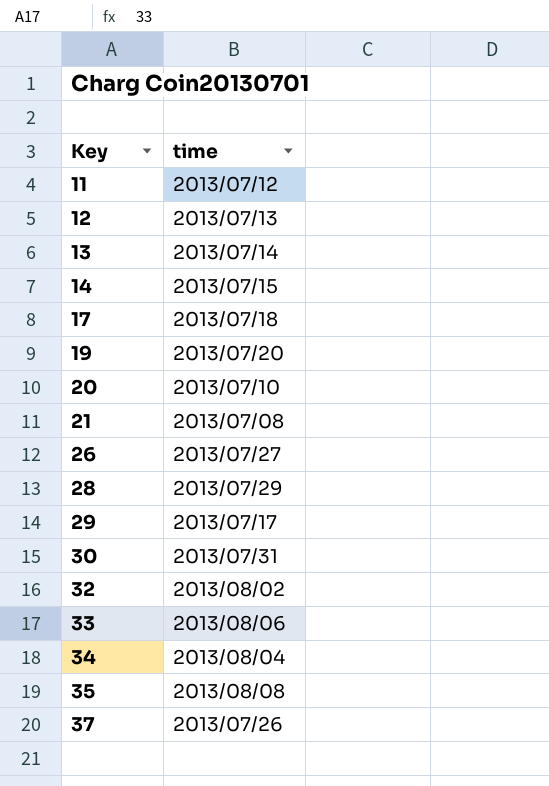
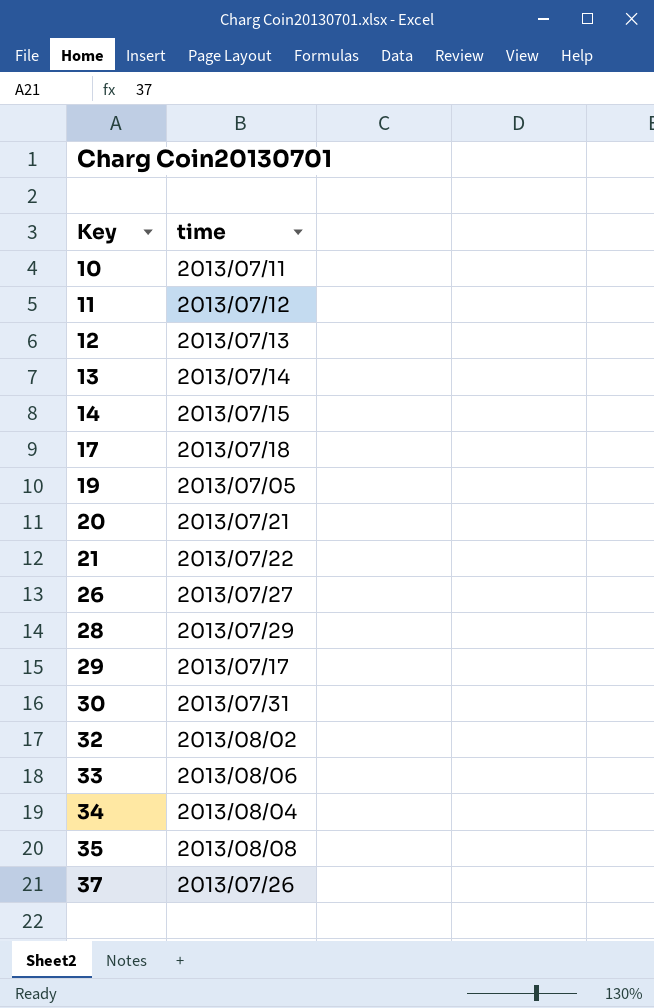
row 10: none -> 2013/07/11
19 | time: 2013/07/20 -> 2013/07/05
20 | time: 2013/07/10 -> 2013/07/21
21 | time: 2013/07/08 -> 2013/07/22

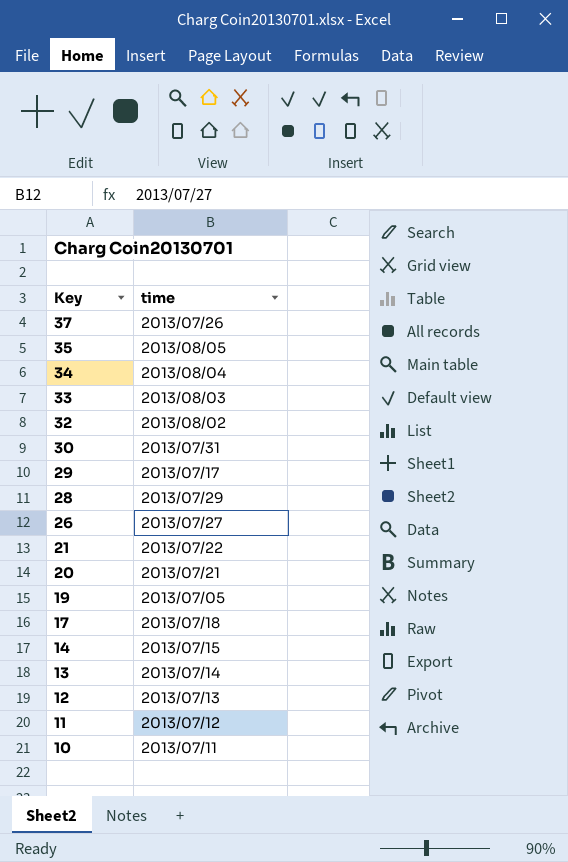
row order: Key ascending -> Key descending
35 | time: 2013/08/08 -> 2013/08/05
33 | time: 2013/08/06 -> 2013/08/03

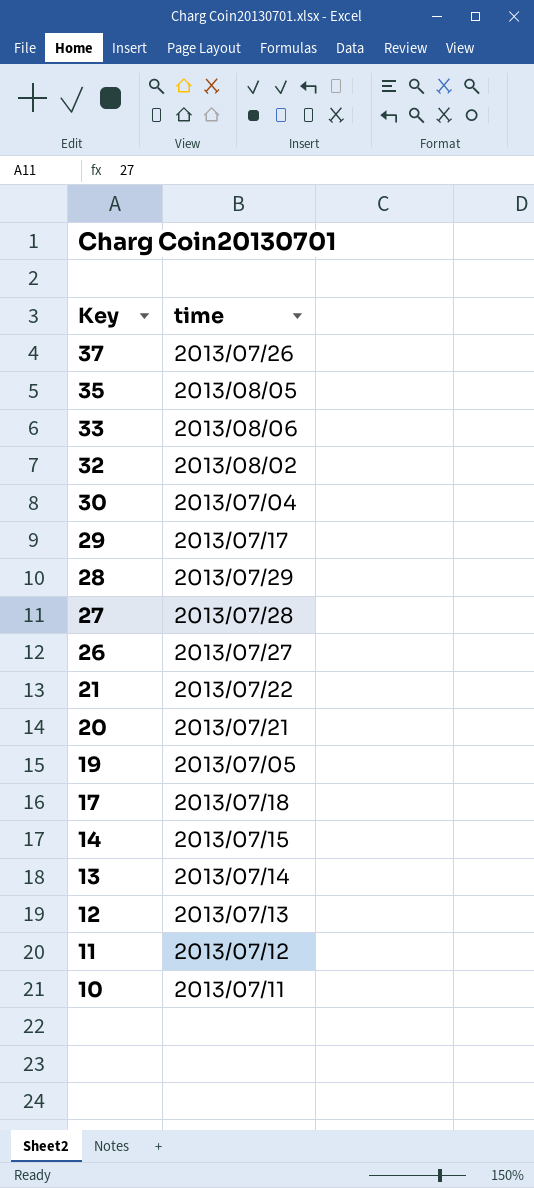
row 34: 2013/08/04 -> none
33 | time: 2013/08/03 -> 2013/08/06
30 | time: 2013/07/31 -> 2013/07/04
row 27: none -> 2013/07/28

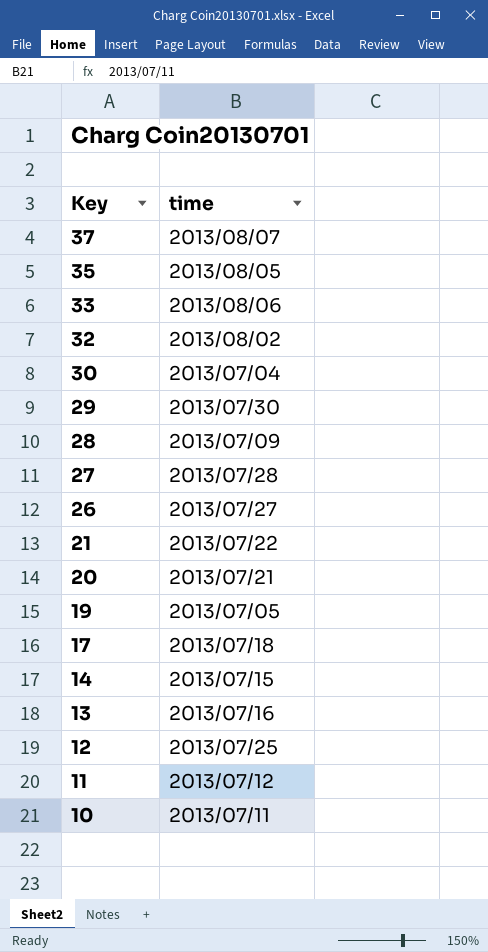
37 | time: 2013/07/26 -> 2013/08/07
29 | time: 2013/07/17 -> 2013/07/30
28 | time: 2013/07/29 -> 2013/07/09
13 | time: 2013/07/14 -> 2013/07/16
12 | time: 2013/07/13 -> 2013/07/25

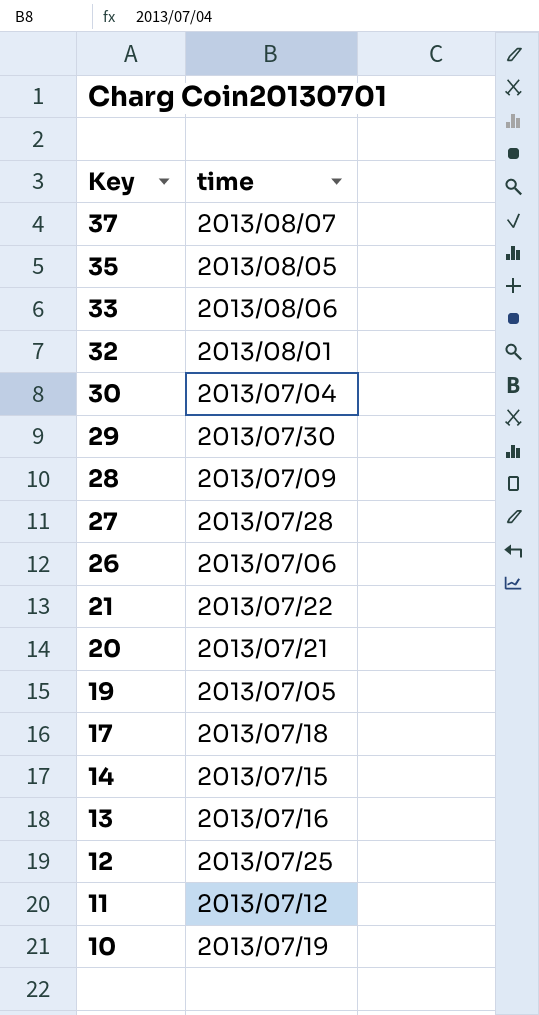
32 | time: 2013/08/02 -> 2013/08/01
26 | time: 2013/07/27 -> 2013/07/06
10 | time: 2013/07/11 -> 2013/07/19

